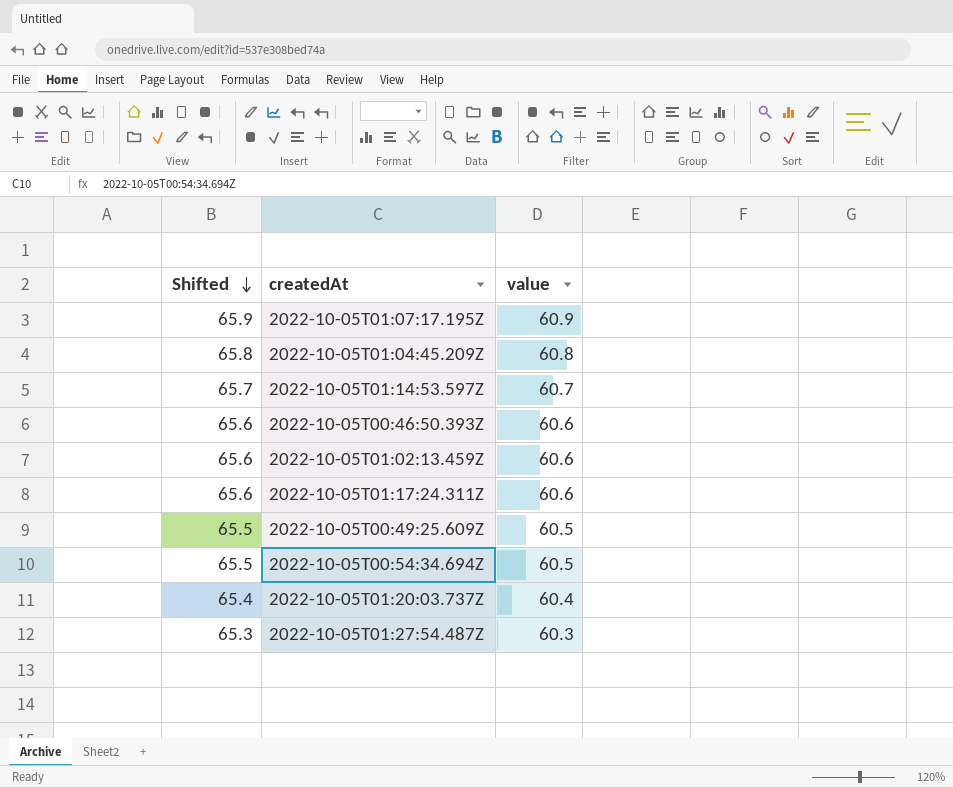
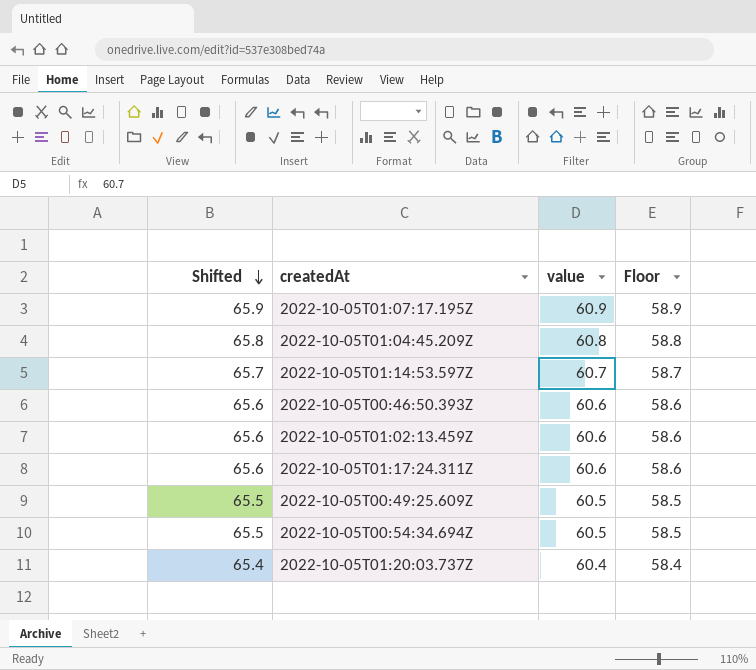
column Floor | formula: none -> [value] - 2
row 2022-10-05T01:27:54.487Z: 65.3 | 60.3 -> none

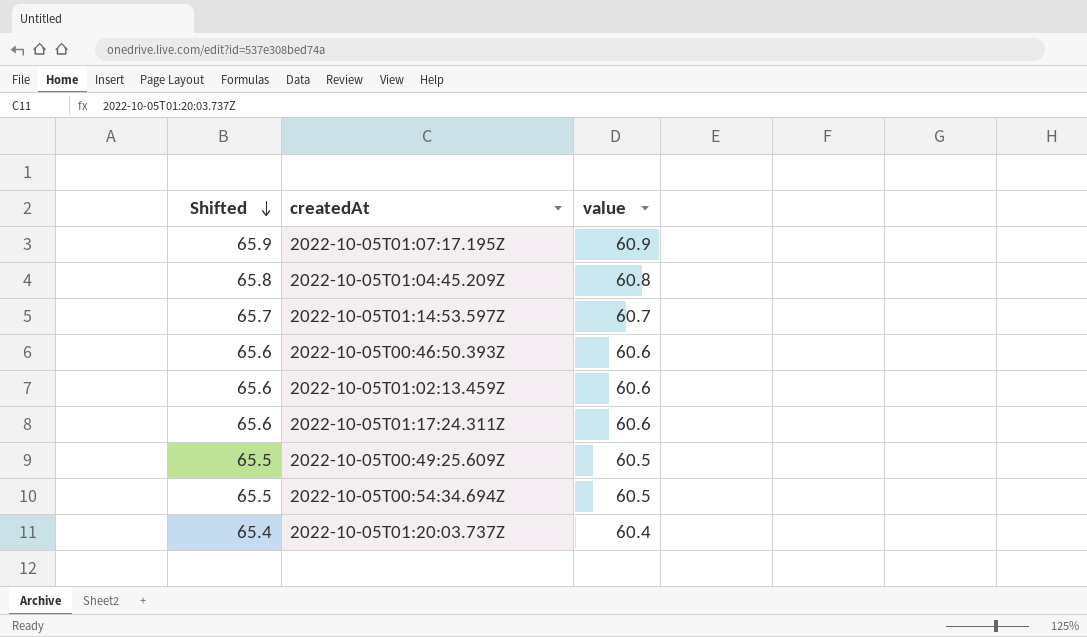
column Floor | formula: [value] - 2 -> none

